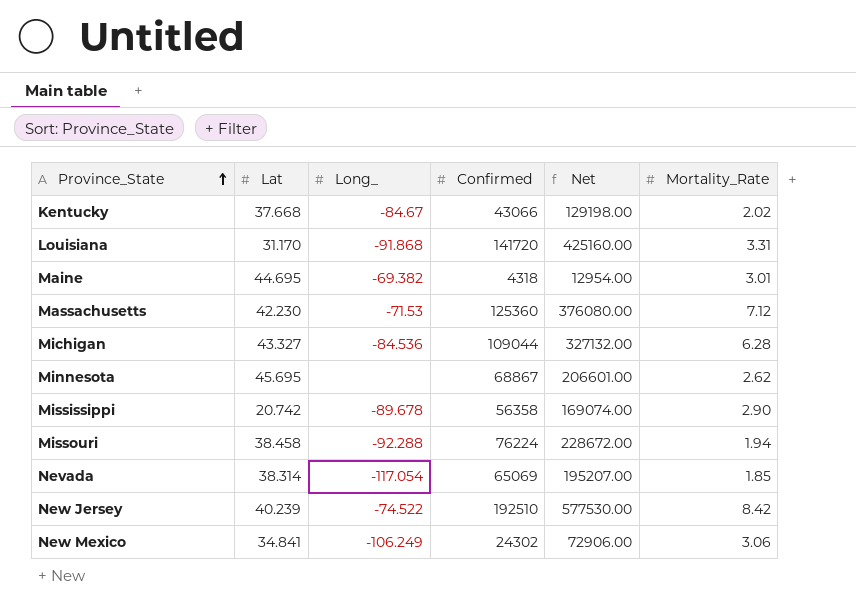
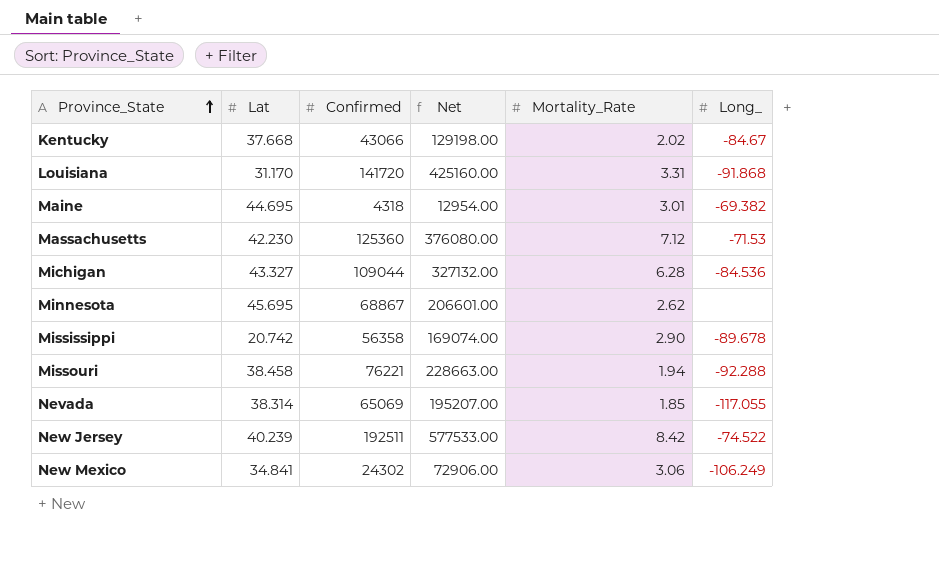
column Long_ | position: 3 -> 6
Missouri | Confirmed: 76224 -> 76221
Missouri | Net: 228672.00 -> 228663.00
Nevada | Long_: -117.054 -> -117.055
New Jersey | Confirmed: 192510 -> 192511
New Jersey | Net: 577530.00 -> 577533.00

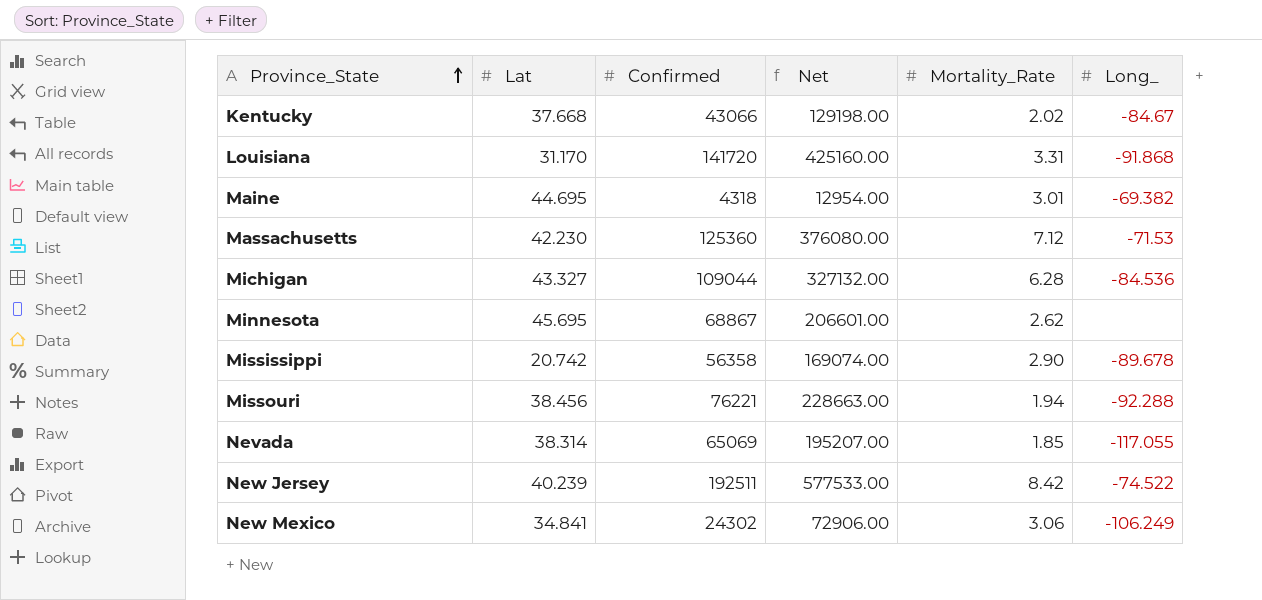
Missouri | Lat: 38.458 -> 38.456

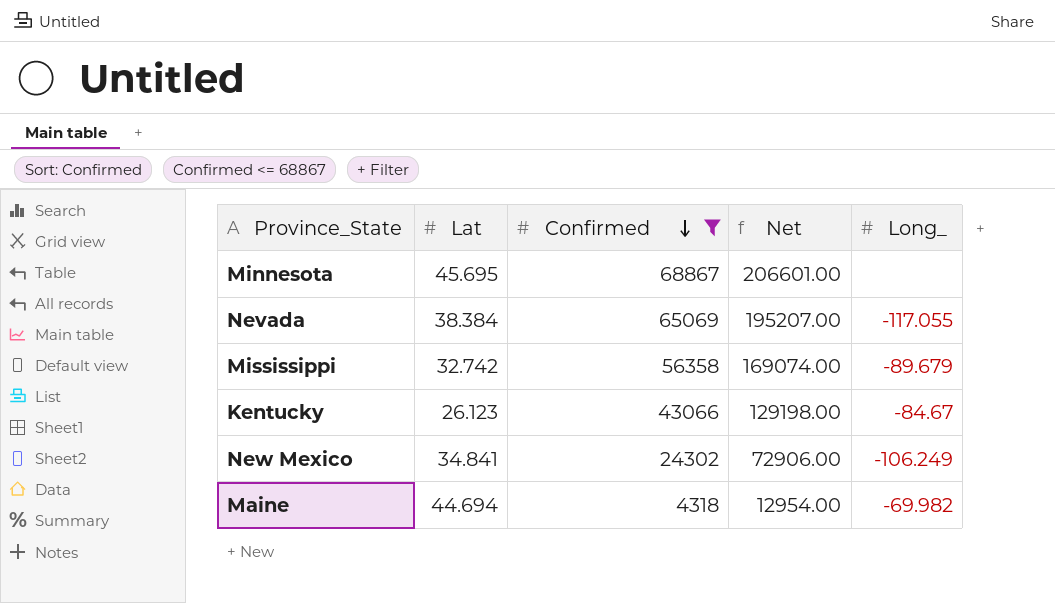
filter: none -> Confirmed <= 68867
row order: Province_State ascending -> Confirmed descending
column Mortality_Rate | position: 5 -> none
Nevada | Lat: 38.314 -> 38.384
Mississippi | Lat: 20.742 -> 32.742
Mississippi | Long_: -89.678 -> -89.679
Kentucky | Lat: 37.668 -> 26.123
Maine | Lat: 44.695 -> 44.694
Maine | Long_: -69.382 -> -69.982

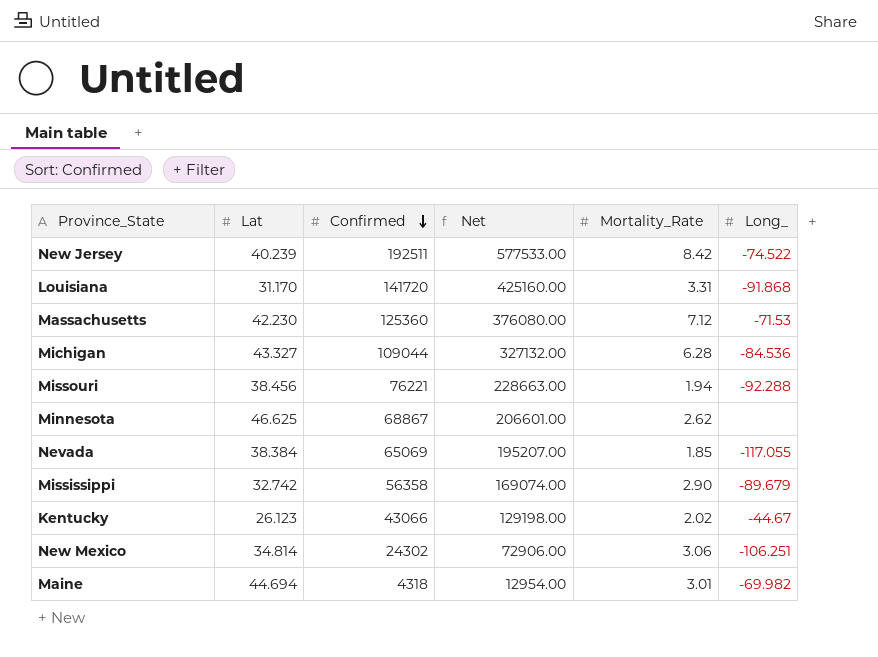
filter: Confirmed <= 68867 -> none
column Mortality_Rate | position: none -> 5
Minnesota | Lat: 45.695 -> 46.625
Kentucky | Long_: -84.67 -> -44.67
New Mexico | Lat: 34.841 -> 34.814
New Mexico | Long_: -106.249 -> -106.251

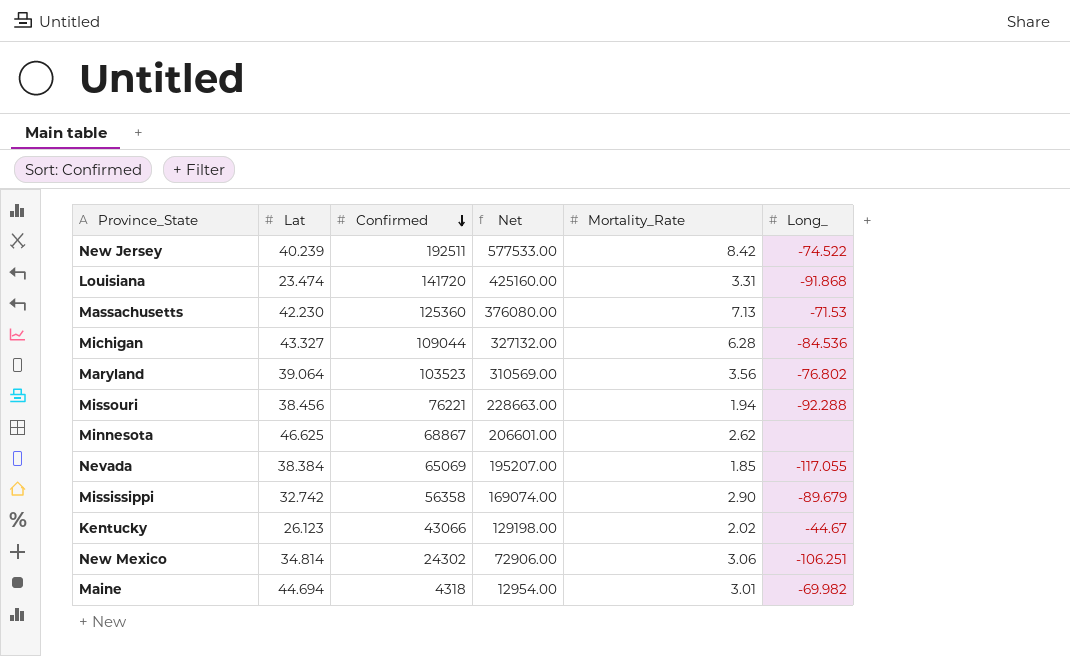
Louisiana | Lat: 31.170 -> 23.474
Massachusetts | Mortality_Rate: 7.12 -> 7.13
row Maryland: none -> 39.064 | 103523 | 310569.00 | 3.56 | -76.802

